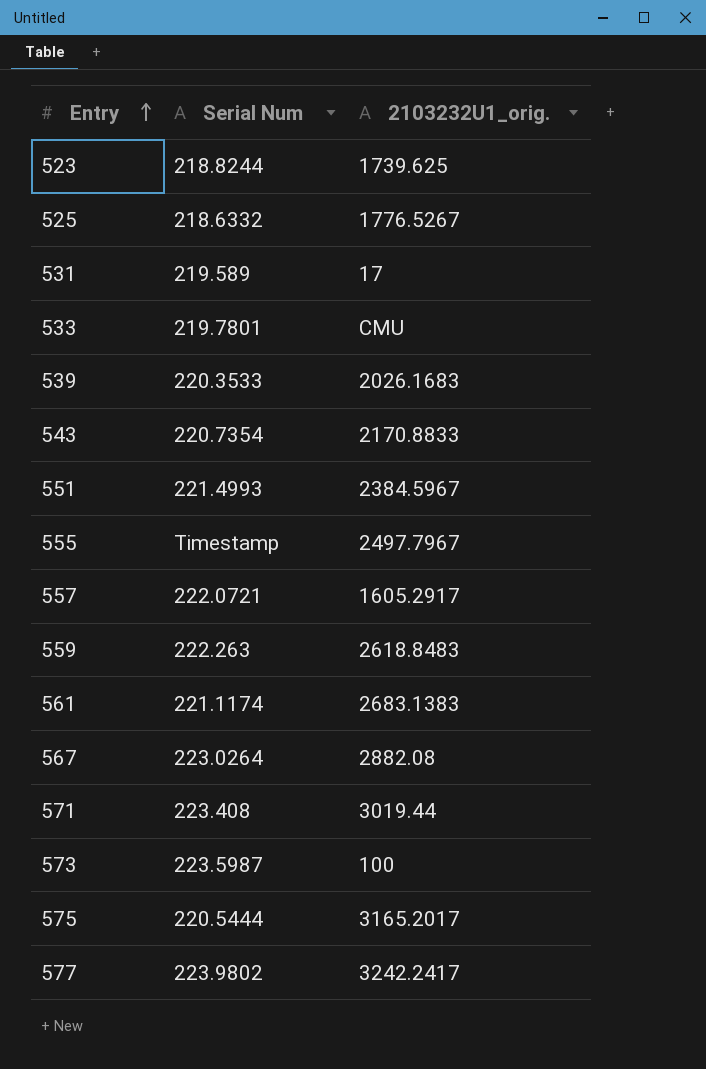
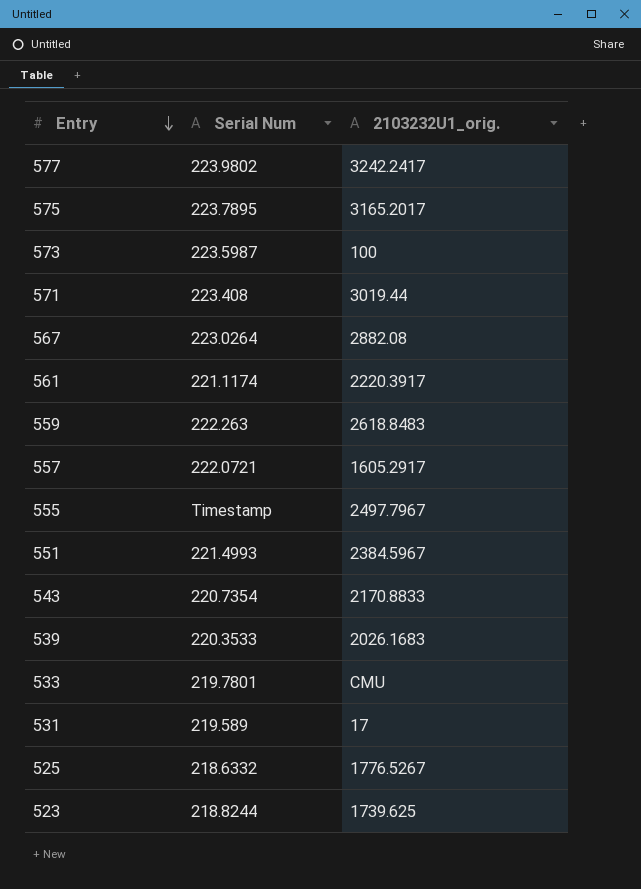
row order: Entry ascending -> Entry descending
575 | Serial Num: 220.5444 -> 223.7895
561 | 2103232U1_orig.: 2683.1383 -> 2220.3917

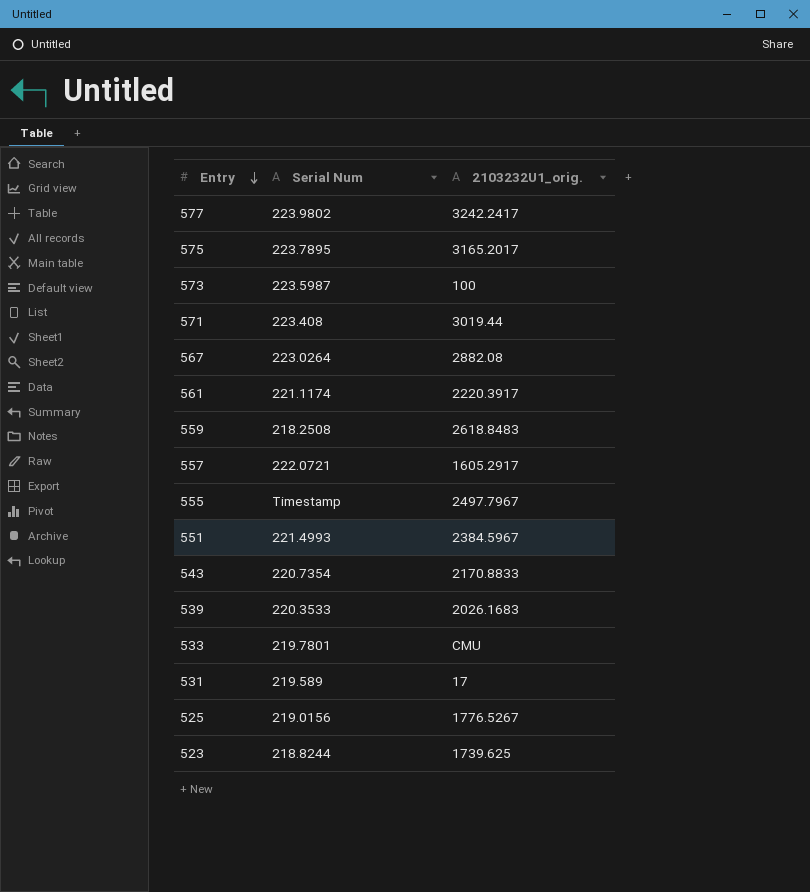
559 | Serial Num: 222.263 -> 218.2508
525 | Serial Num: 218.6332 -> 219.0156

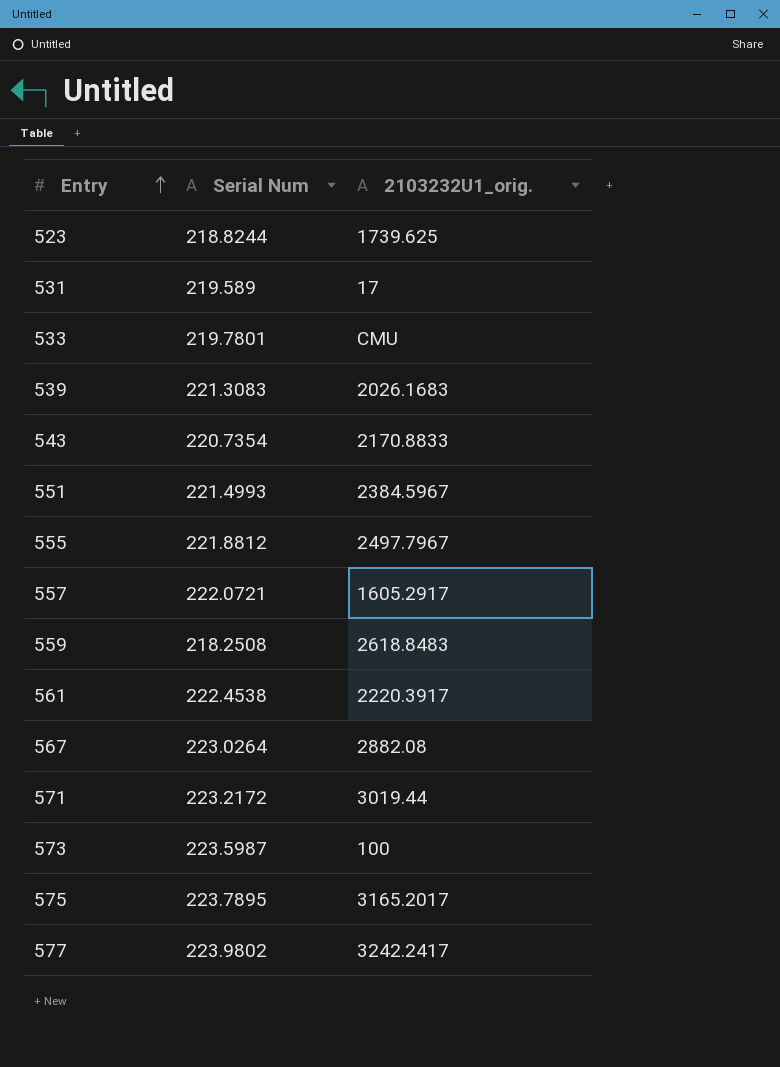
row order: Entry descending -> Entry ascending
row 525: 219.0156 | 1776.5267 -> none
539 | Serial Num: 220.3533 -> 221.3083
555 | Serial Num: Timestamp -> 221.8812
561 | Serial Num: 221.1174 -> 222.4538
571 | Serial Num: 223.408 -> 223.2172

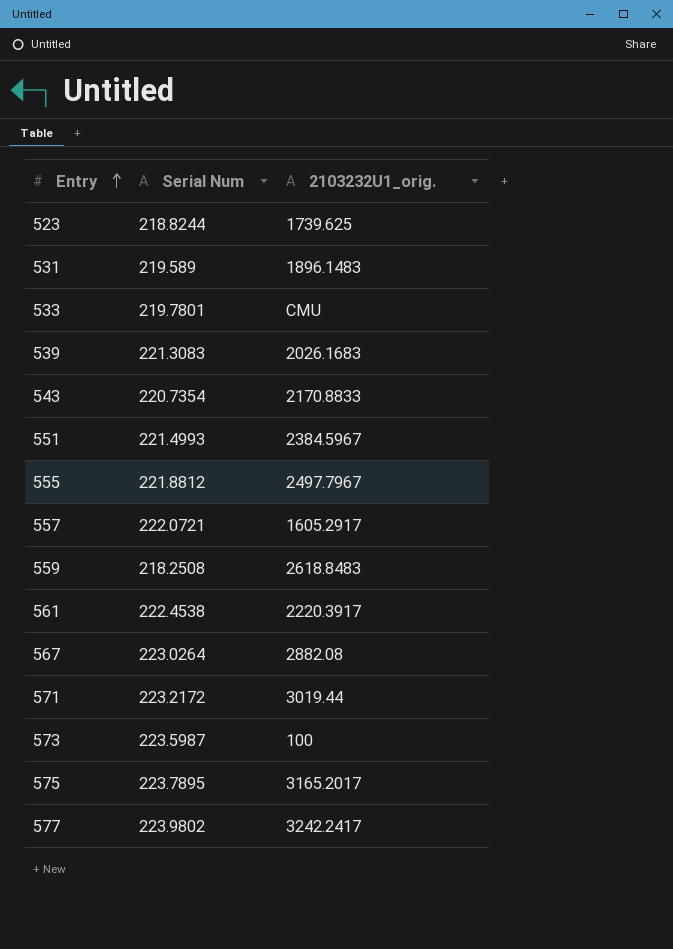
531 | 2103232U1_orig.: 17 -> 1896.1483

